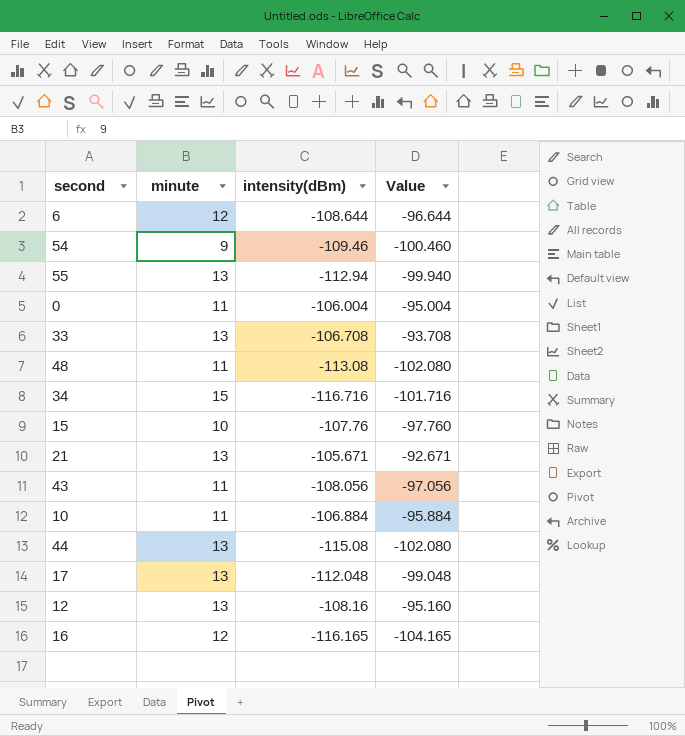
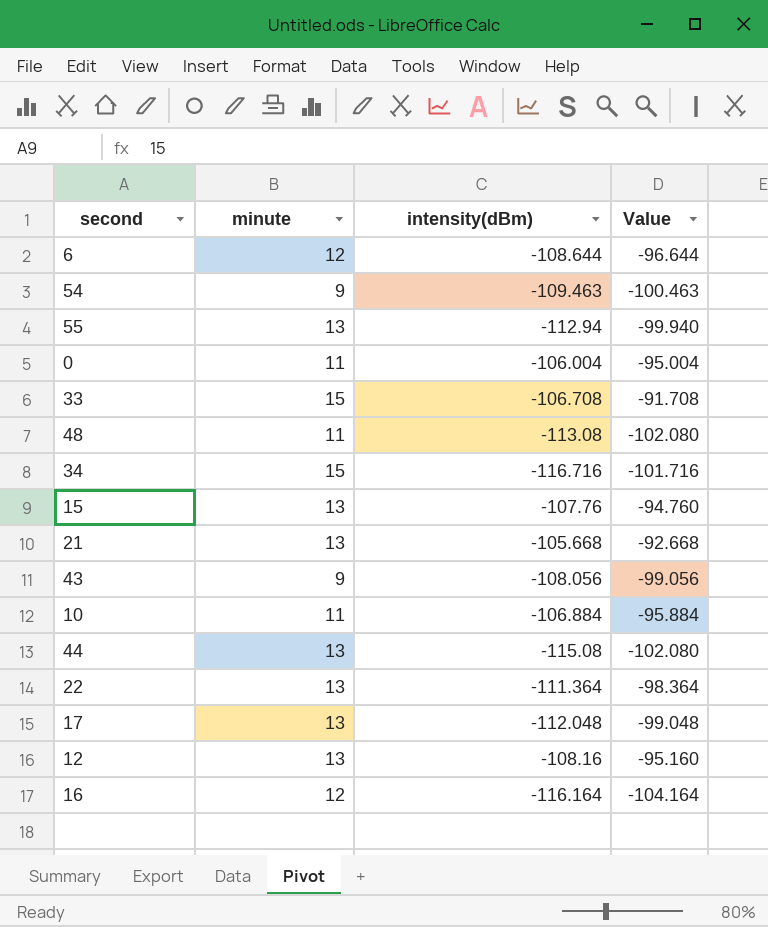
54 | intensity(dBm): -109.46 -> -109.463
54 | Value: -100.460 -> -100.463
33 | minute: 13 -> 15
33 | Value: -93.708 -> -91.708
15 | minute: 10 -> 13
15 | Value: -97.760 -> -94.760
21 | intensity(dBm): -105.671 -> -105.668
21 | Value: -92.671 -> -92.668
43 | minute: 11 -> 9
43 | Value: -97.056 -> -99.056
row 22: none -> 13 | -111.364 | -98.364
16 | intensity(dBm): -116.165 -> -116.164
16 | Value: -104.165 -> -104.164

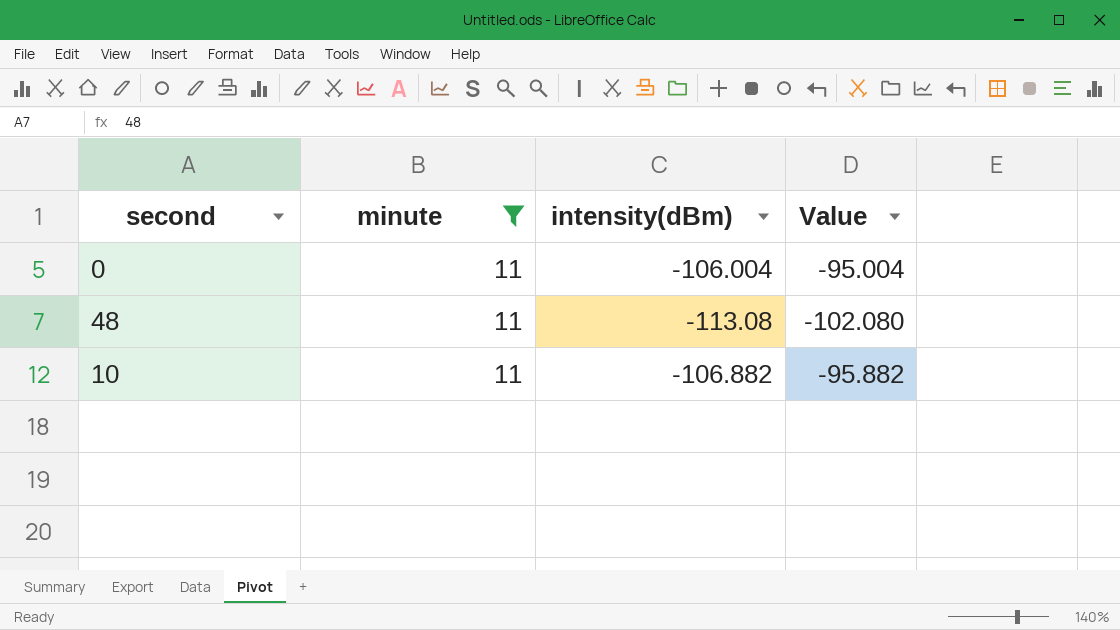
filter: none -> minute = 11
10 | intensity(dBm): -106.884 -> -106.882
10 | Value: -95.884 -> -95.882

